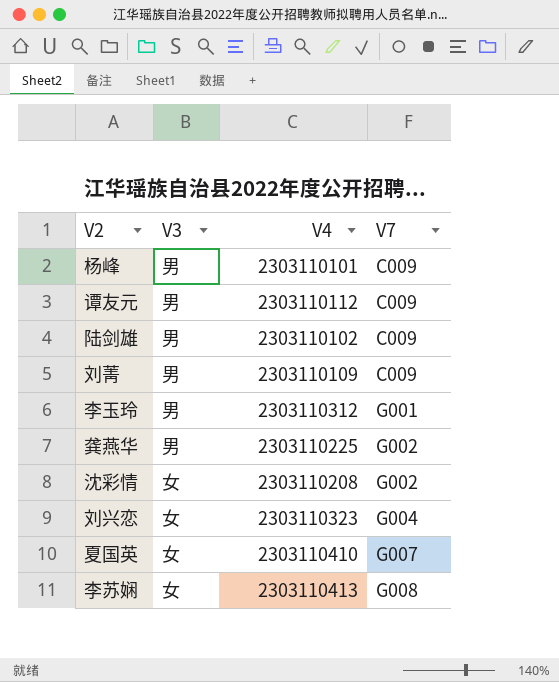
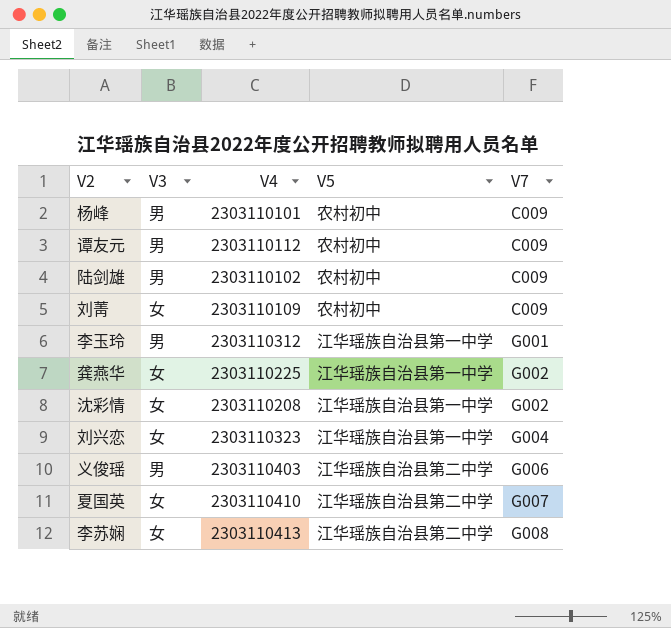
column V5 | position: none -> 4
刘菁 | V3: 男 -> 女
龚燕华 | V3: 男 -> 女
row 义俊瑶: none -> 男 | 2303110403 | 江华瑶族自治县第二中学 | G006

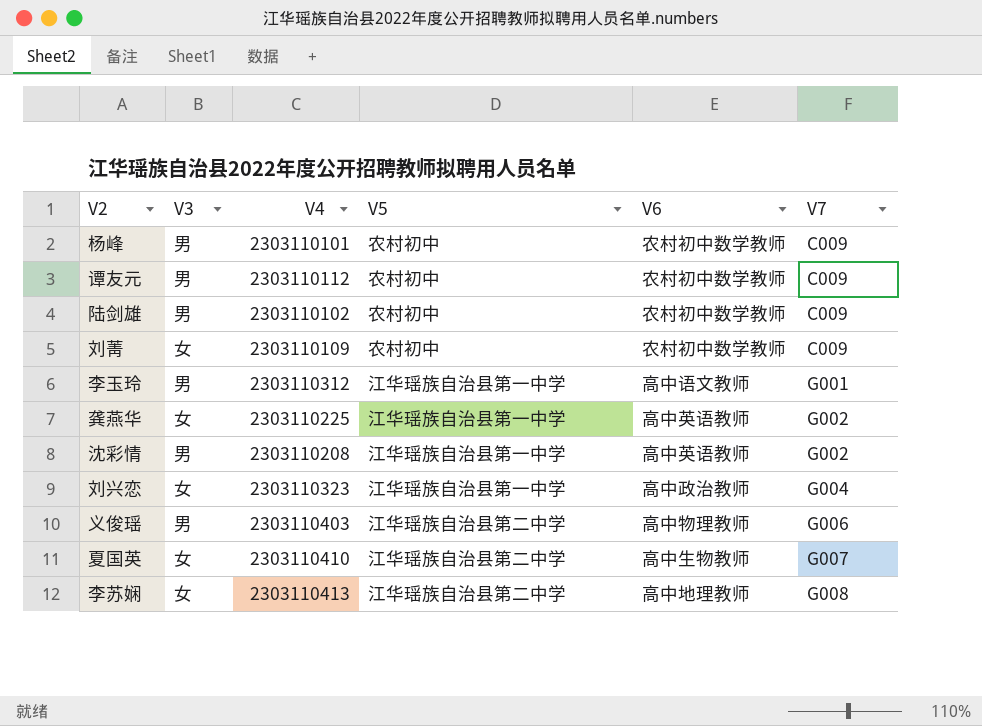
column V6 | position: none -> 5
沈彩情 | V3: 女 -> 男

